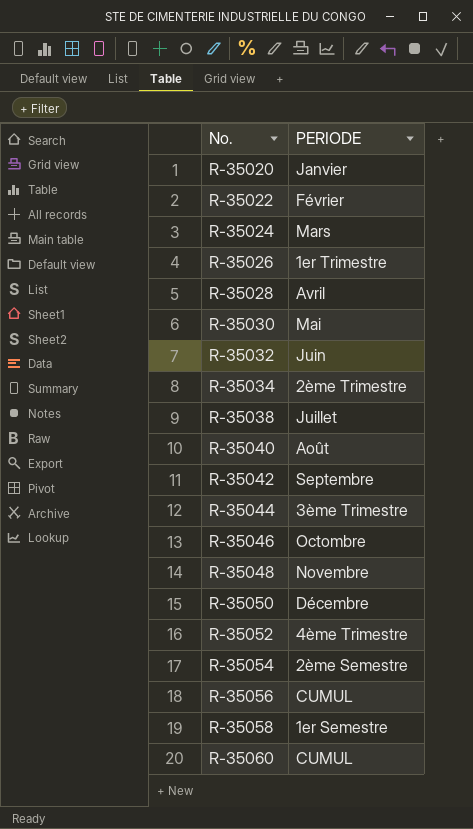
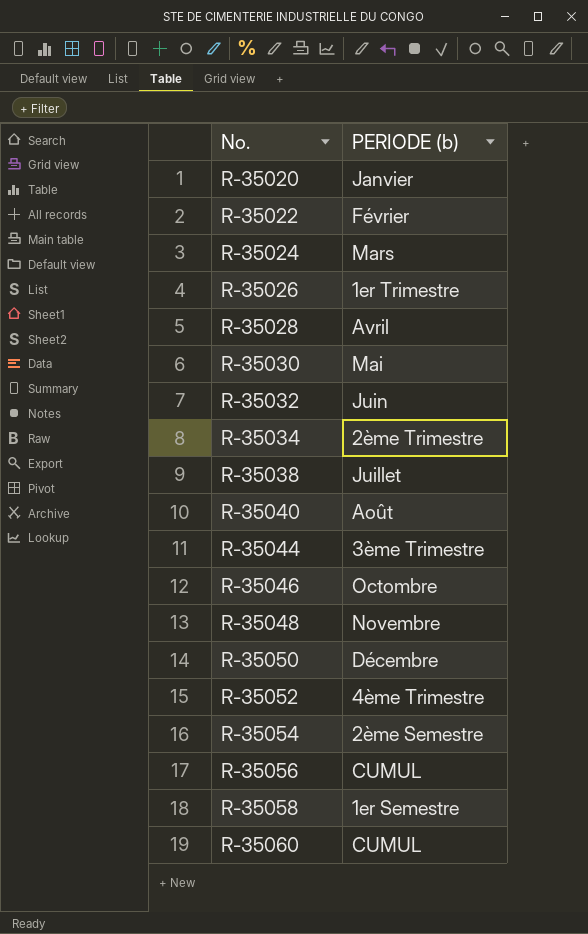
column name: PERIODE -> PERIODE (b)
row R-35042: Septembre -> none

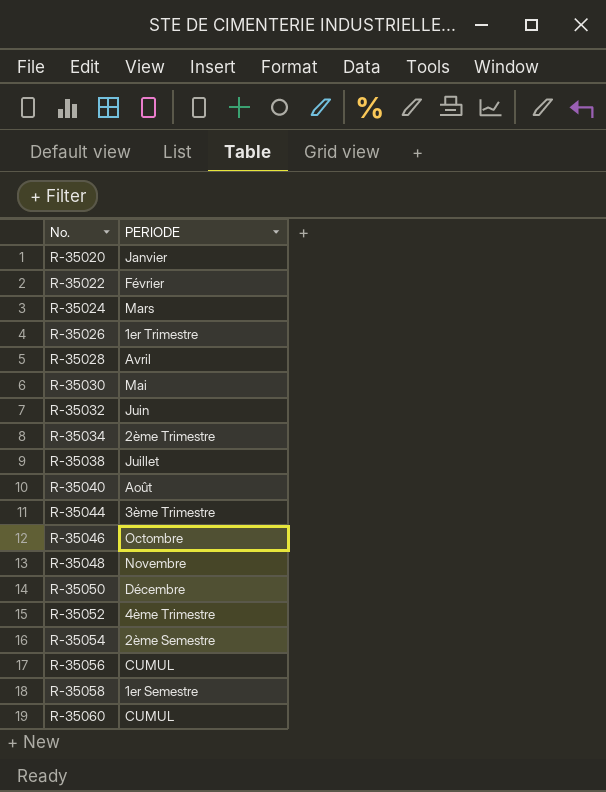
column name: PERIODE (b) -> PERIODE

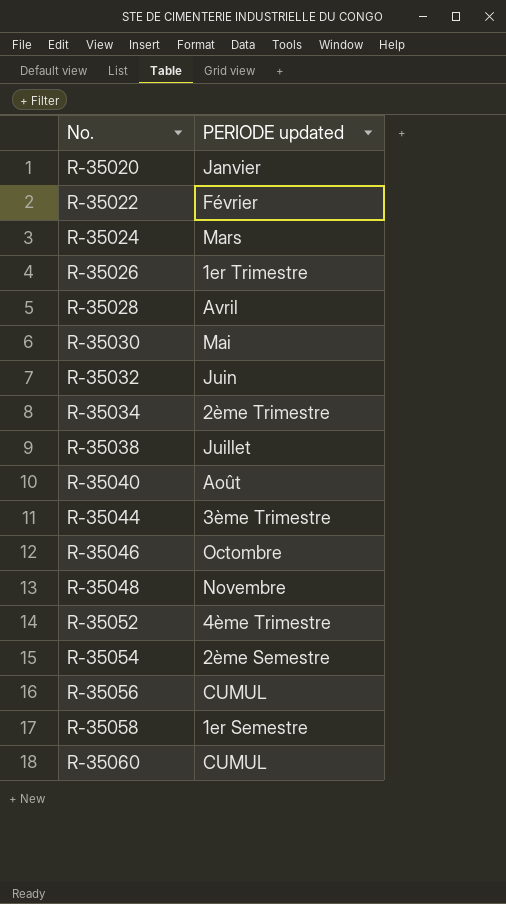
column name: PERIODE -> PERIODE updated
row R-35050: Décembre -> none

